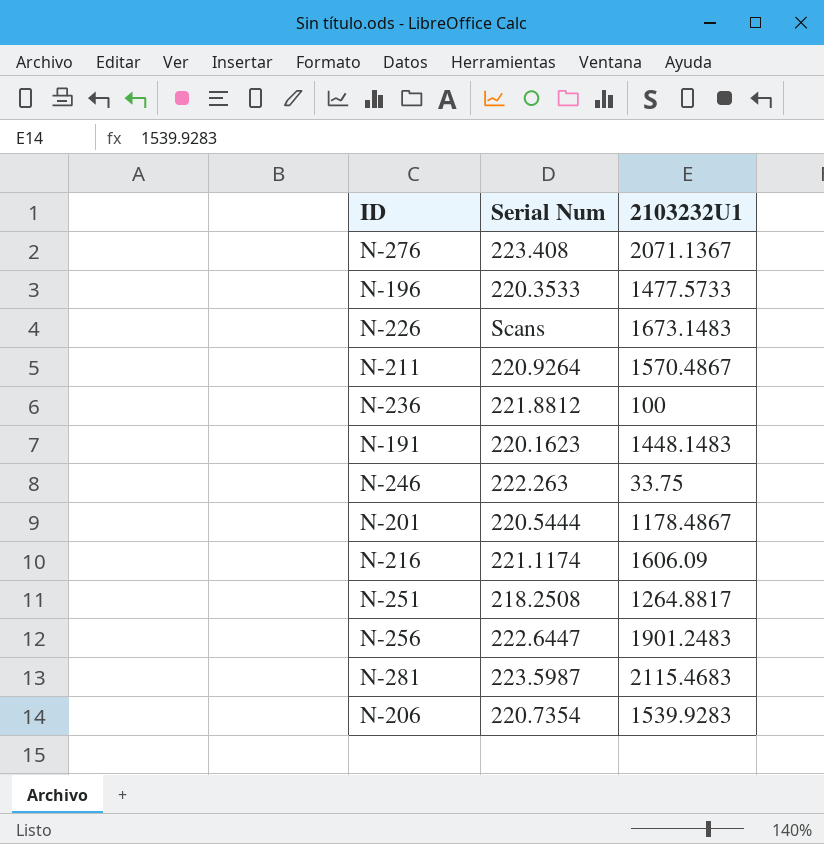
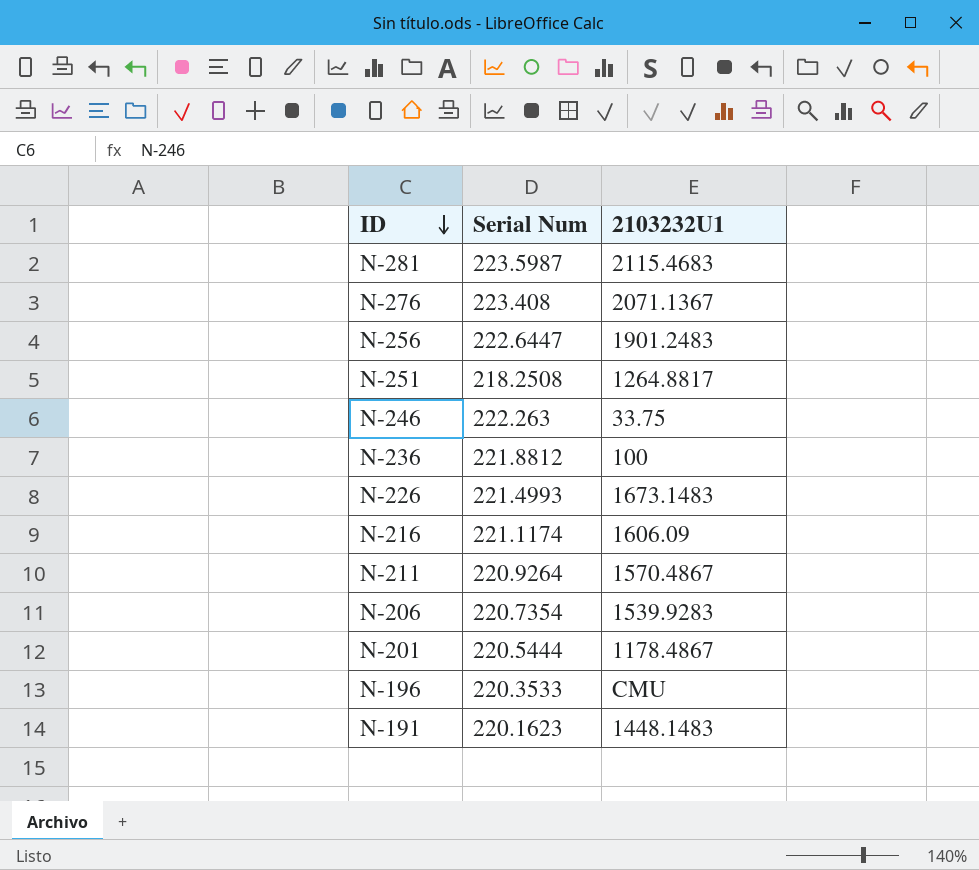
row order: none -> ID descending
N-226 | Serial Num: Scans -> 221.4993
N-196 | 2103232U1: 1477.5733 -> CMU

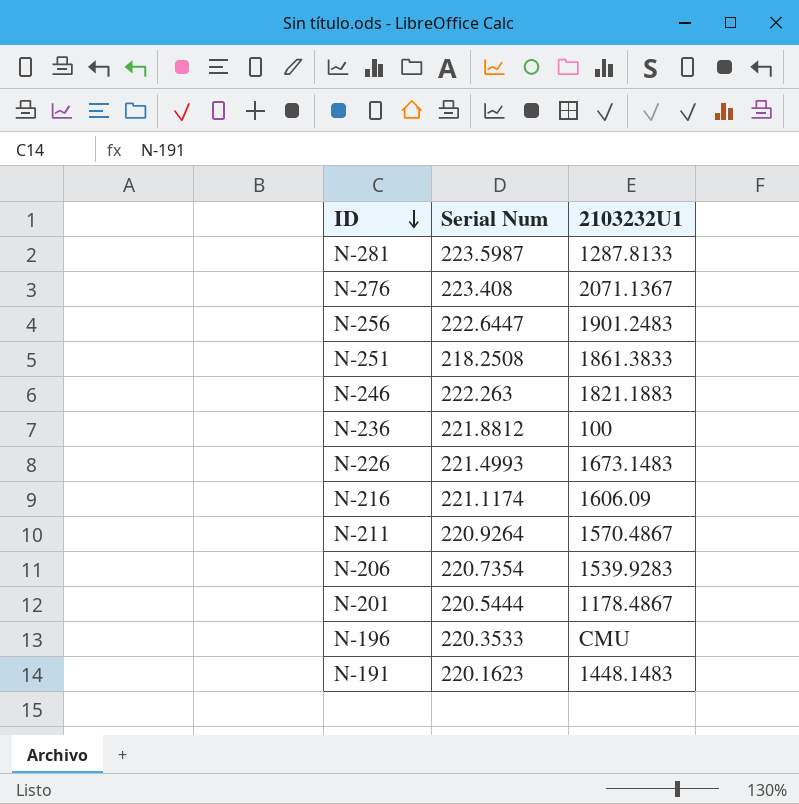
N-281 | 2103232U1: 2115.4683 -> 1287.8133
N-251 | 2103232U1: 1264.8817 -> 1861.3833
N-246 | 2103232U1: 33.75 -> 1821.1883

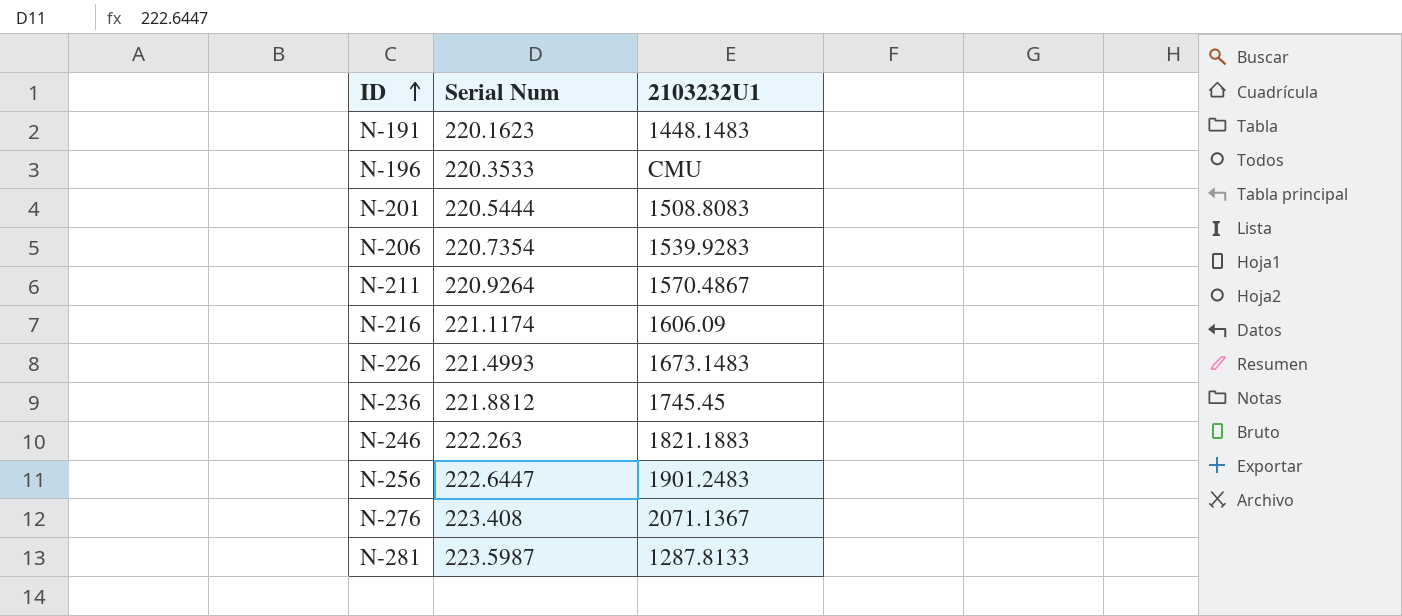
row order: ID descending -> ID ascending
row N-251: 218.2508 | 1861.3833 -> none
N-201 | 2103232U1: 1178.4867 -> 1508.8083
N-236 | 2103232U1: 100 -> 1745.45

